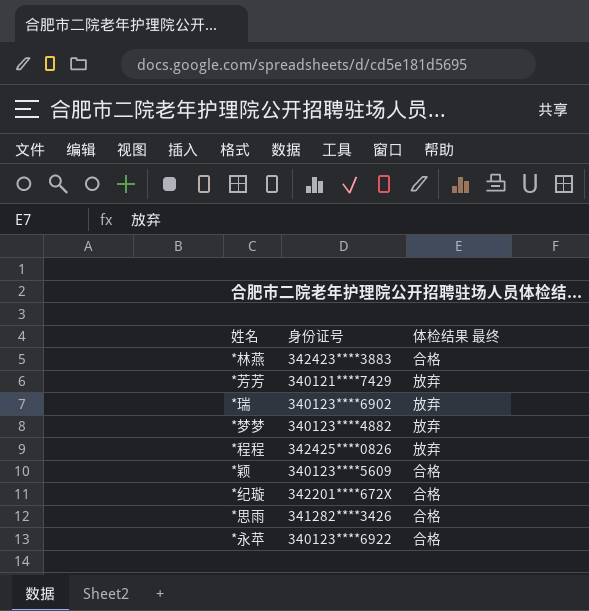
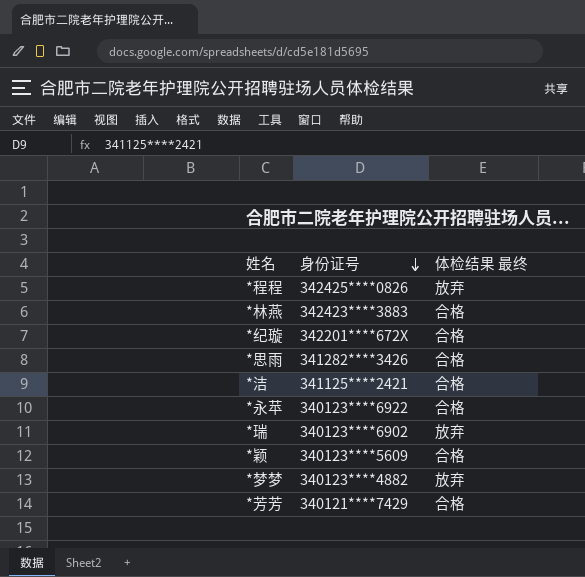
row order: none -> 身份证号 descending
row *洁: none -> 341125****2421 | 合格
*芳芳 | 体检结果 最终: 放弃 -> 合格

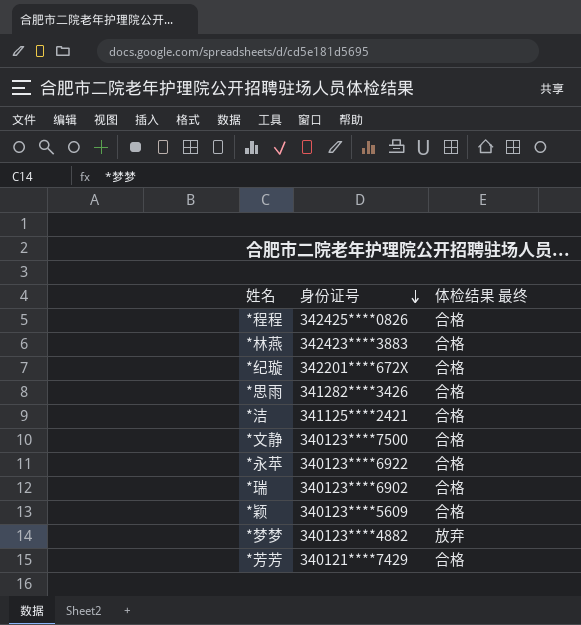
*程程 | 体检结果 最终: 放弃 -> 合格
row *文静: none -> 340123****7500 | 合格
*瑞 | 体检结果 最终: 放弃 -> 合格

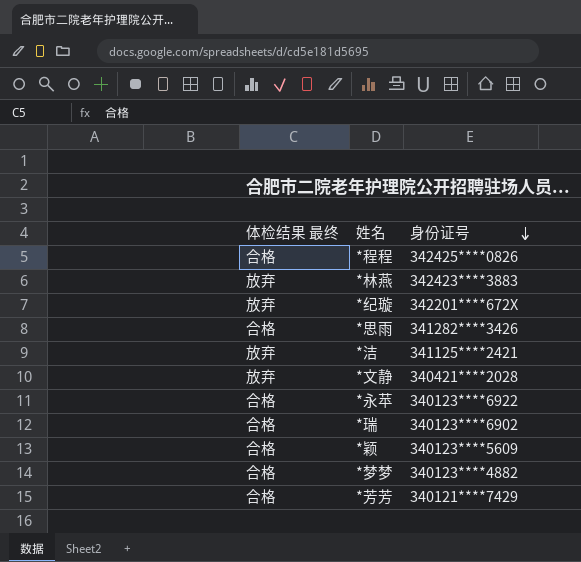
column 体检结果 最终 | position: 3 -> 1
*林燕 | 体检结果 最终: 合格 -> 放弃
*纪璇 | 体检结果 最终: 合格 -> 放弃
*洁 | 体检结果 最终: 合格 -> 放弃
*文静 | 体检结果 最终: 合格 -> 放弃
*文静 | 身份证号: 340123****7500 -> 340421****2028
*梦梦 | 体检结果 最终: 放弃 -> 合格

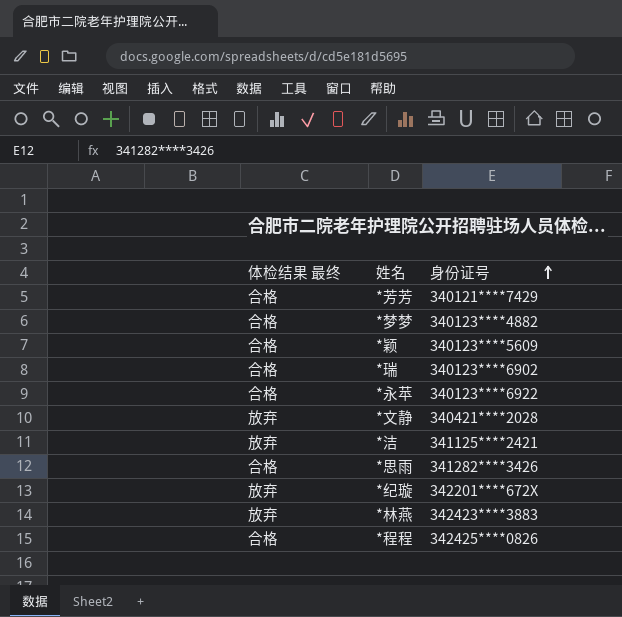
row order: 身份证号 descending -> 身份证号 ascending

